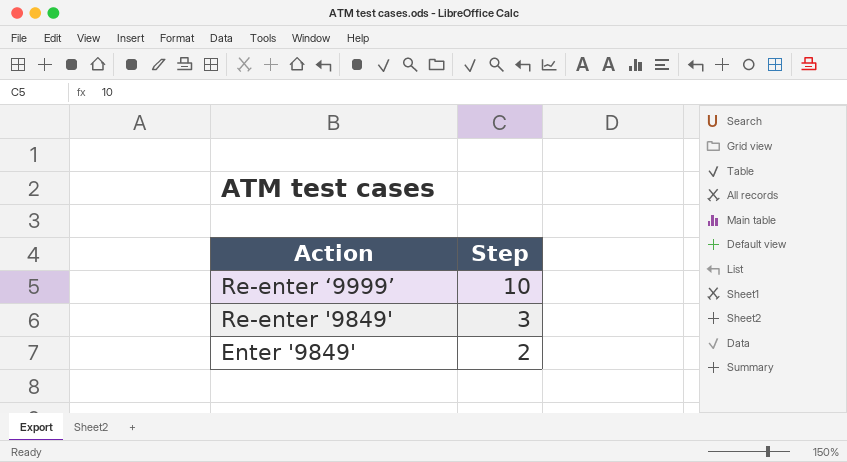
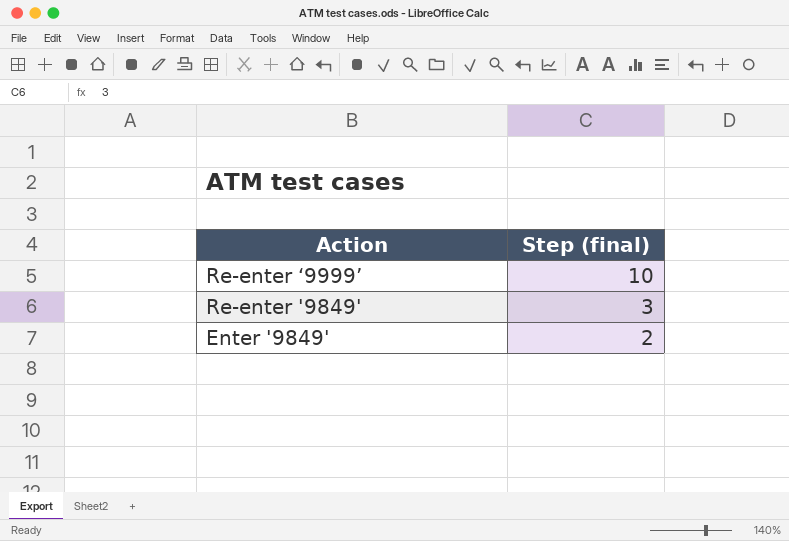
column name: Step -> Step (final)

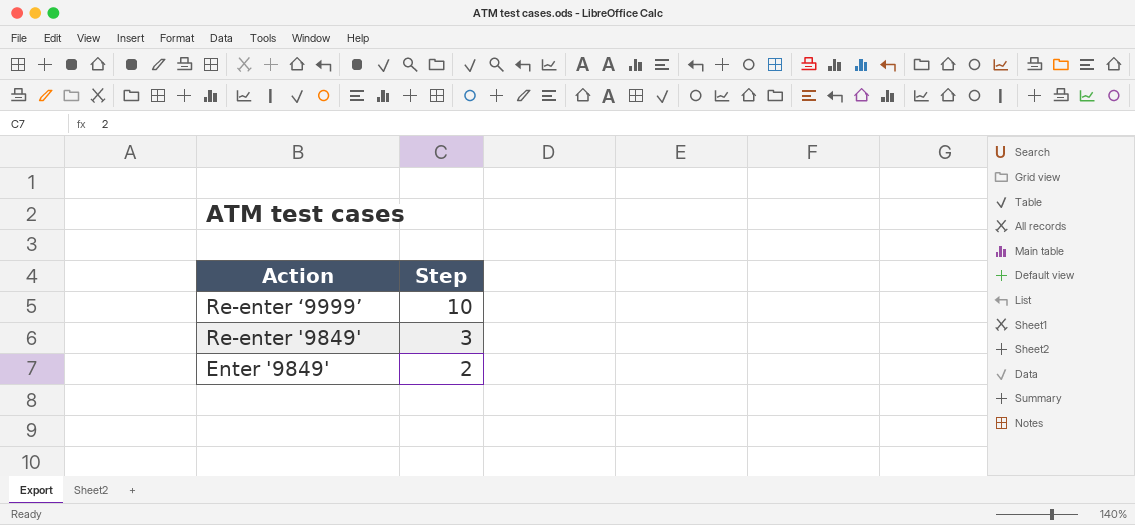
column name: Step (final) -> Step

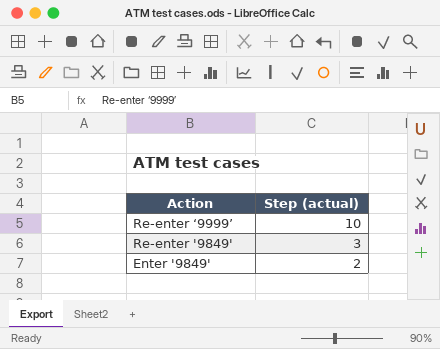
column name: Step -> Step (actual)

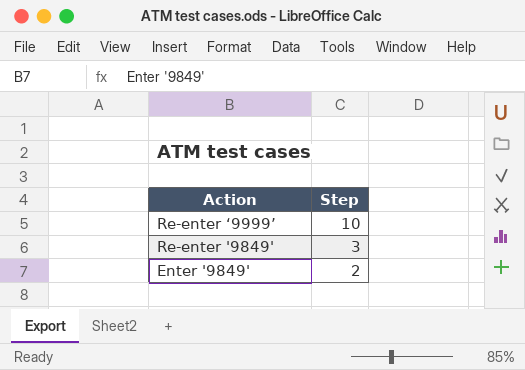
column name: Step (actual) -> Step

